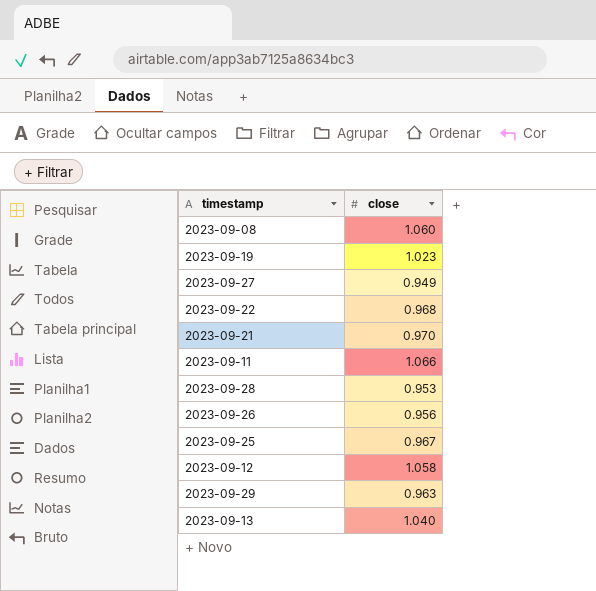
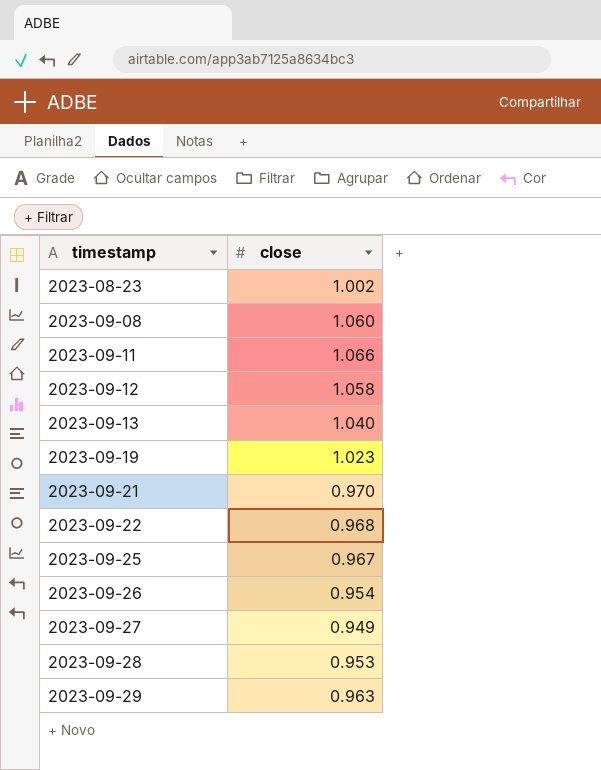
row order: none -> timestamp ascending
row 2023-08-23: none -> 1.002
2023-09-26 | close: 0.956 -> 0.954

